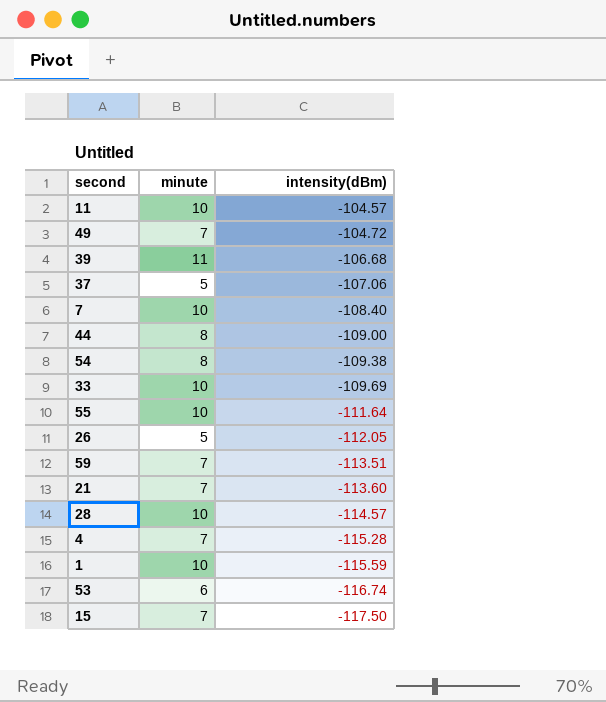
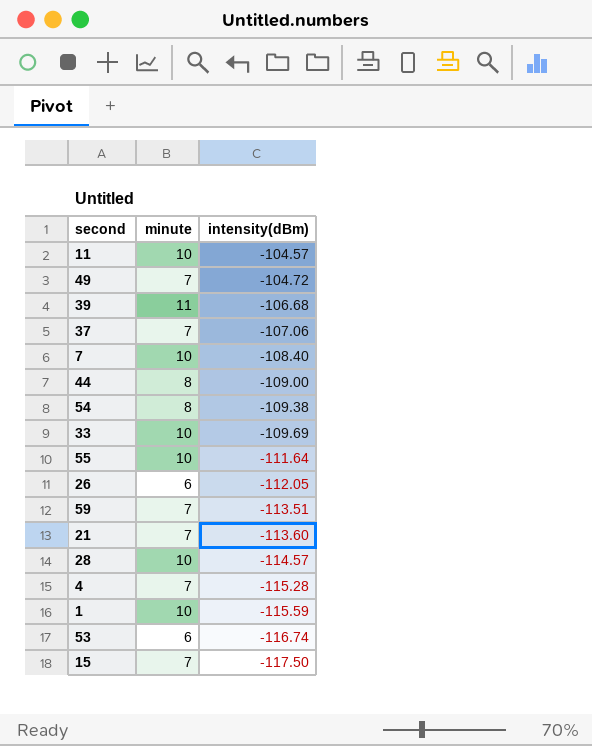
37 | minute: 5 -> 7
26 | minute: 5 -> 6

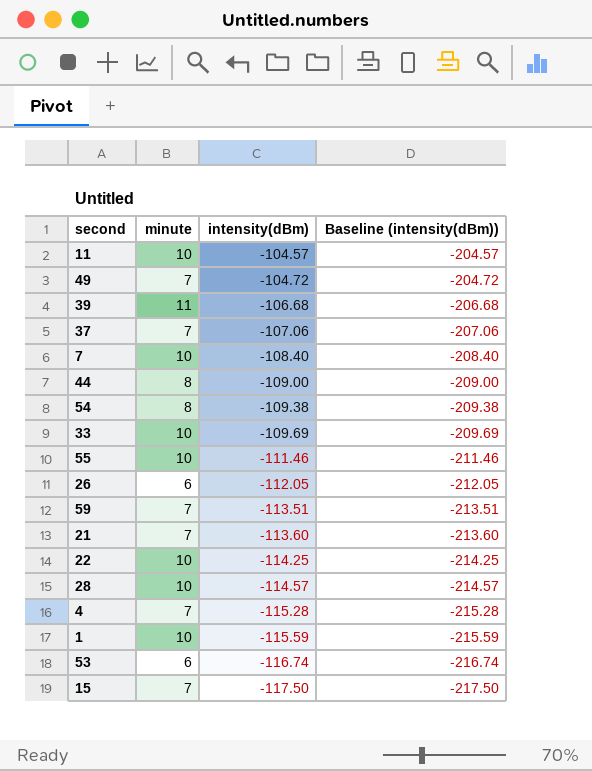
column Baseline (intensity(dBm)) | formula: none -> [intensity(dBm)] - 100
55 | intensity(dBm): -111.64 -> -111.46
row 22: none -> 10 | -114.25 | -214.25

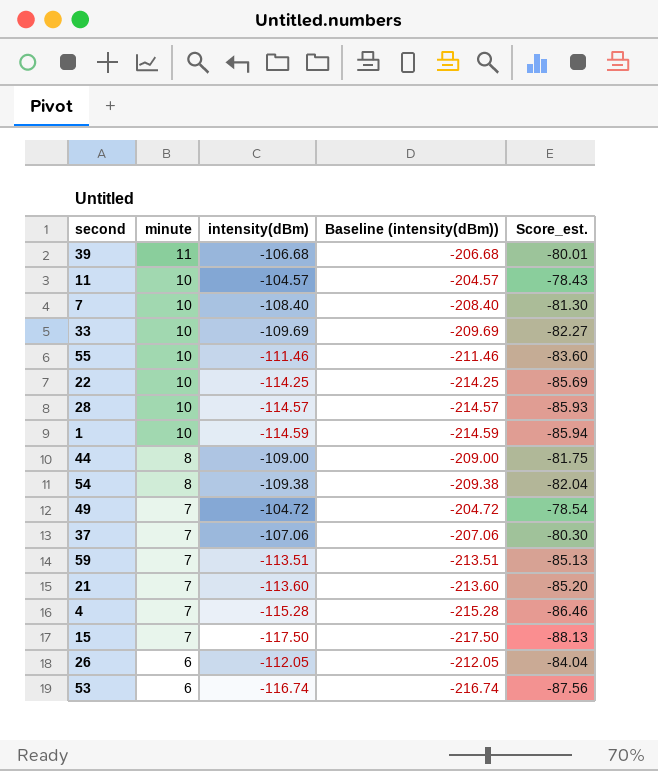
row order: intensity(dBm) descending -> minute descending
column Score_est. | formula: none -> [intensity(dBm)] * 0.75
1 | intensity(dBm): -115.59 -> -114.59
1 | Baseline (intensity(dBm)): -215.59 -> -214.59

